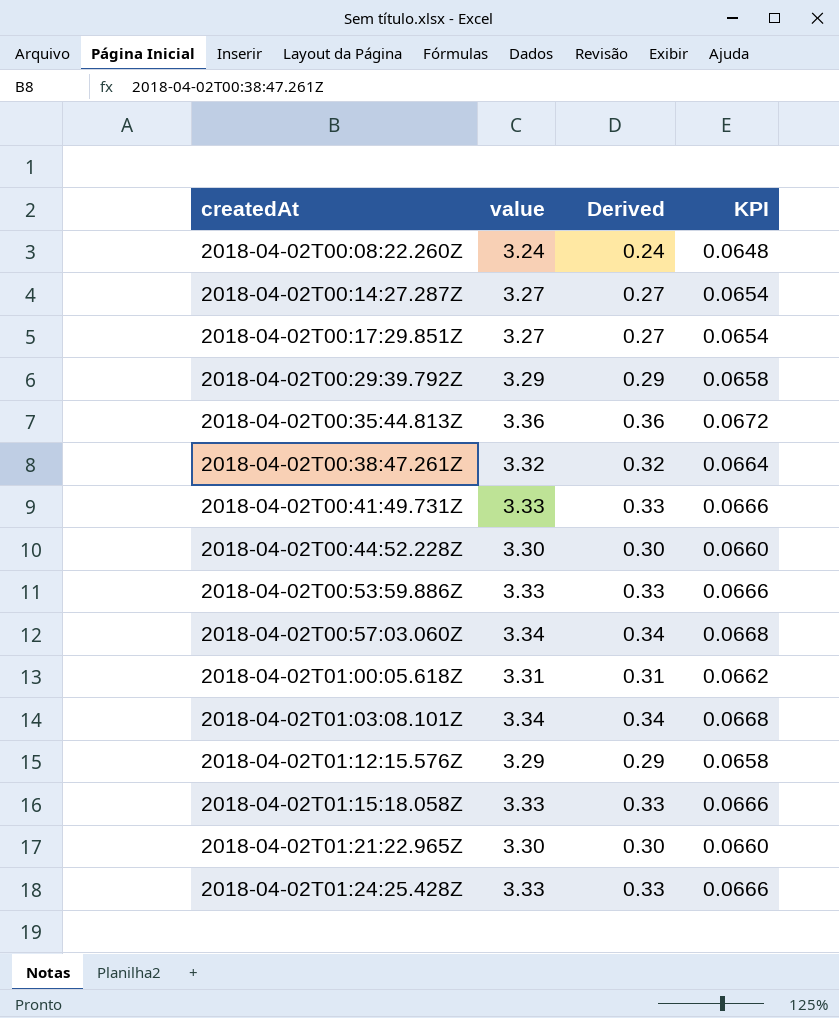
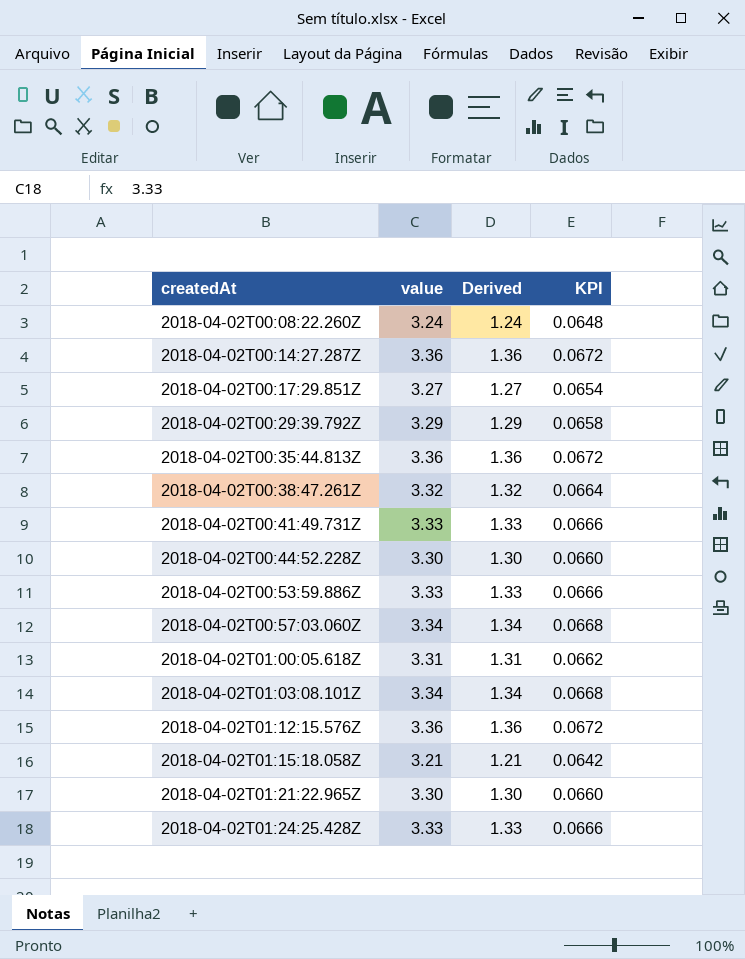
column Derived | formula: [value] - 3 -> [value] - 2
2018-04-02T00:14:27.287Z | value: 3.27 -> 3.36
2018-04-02T00:14:27.287Z | KPI: 0.0654 -> 0.0672
2018-04-02T01:12:15.576Z | value: 3.29 -> 3.36
2018-04-02T01:12:15.576Z | KPI: 0.0658 -> 0.0672
2018-04-02T01:15:18.058Z | value: 3.33 -> 3.21
2018-04-02T01:15:18.058Z | KPI: 0.0666 -> 0.0642

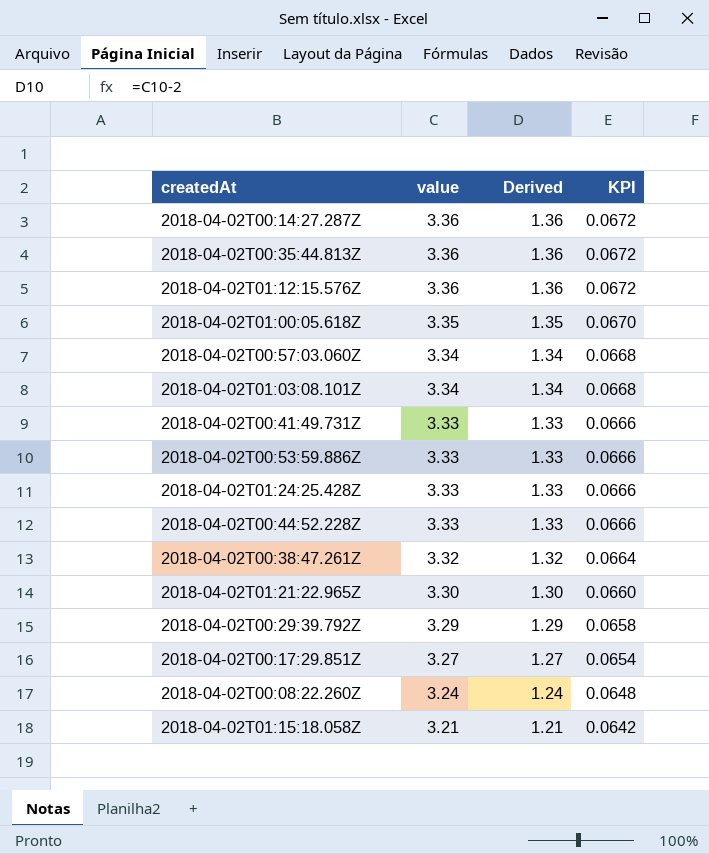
row order: createdAt ascending -> value descending
2018-04-02T01:00:05.618Z | value: 3.31 -> 3.35
2018-04-02T01:00:05.618Z | Derived: 1.31 -> 1.35
2018-04-02T01:00:05.618Z | KPI: 0.0662 -> 0.0670
2018-04-02T00:44:52.228Z | value: 3.30 -> 3.33
2018-04-02T00:44:52.228Z | Derived: 1.30 -> 1.33
2018-04-02T00:44:52.228Z | KPI: 0.0660 -> 0.0666

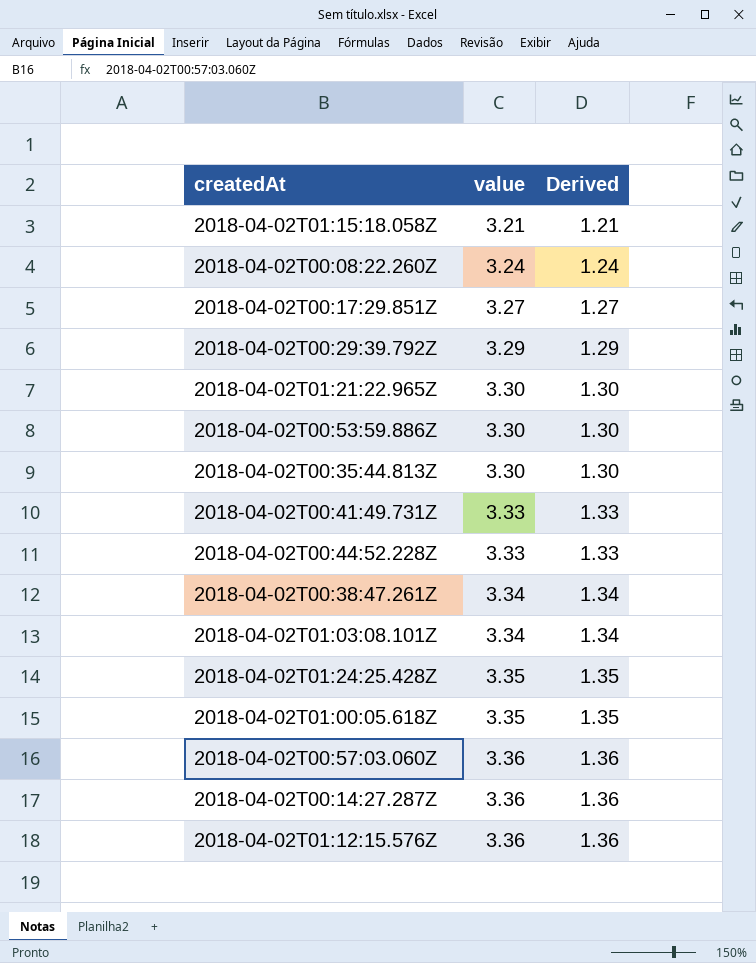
row order: value descending -> value ascending
column KPI | formula: [value] * 0.02 -> none
2018-04-02T00:53:59.886Z | value: 3.33 -> 3.30
2018-04-02T00:53:59.886Z | Derived: 1.33 -> 1.30
2018-04-02T00:35:44.813Z | value: 3.36 -> 3.30
2018-04-02T00:35:44.813Z | Derived: 1.36 -> 1.30
2018-04-02T00:38:47.261Z | value: 3.32 -> 3.34
2018-04-02T00:38:47.261Z | Derived: 1.32 -> 1.34
2018-04-02T01:24:25.428Z | value: 3.33 -> 3.35
2018-04-02T01:24:25.428Z | Derived: 1.33 -> 1.35
2018-04-02T00:57:03.060Z | value: 3.34 -> 3.36
2018-04-02T00:57:03.060Z | Derived: 1.34 -> 1.36

